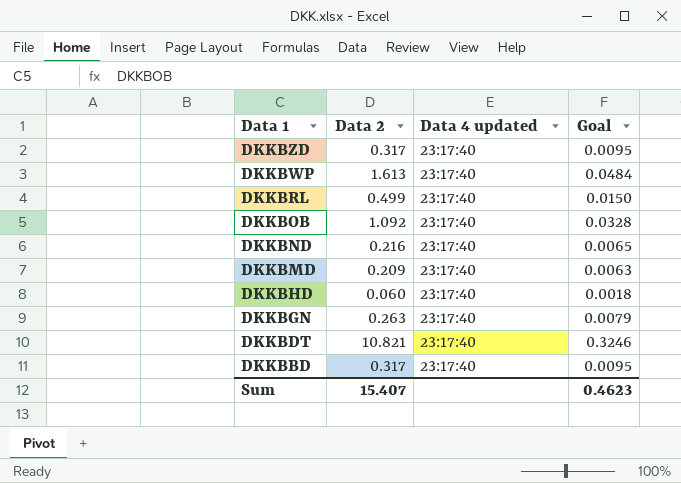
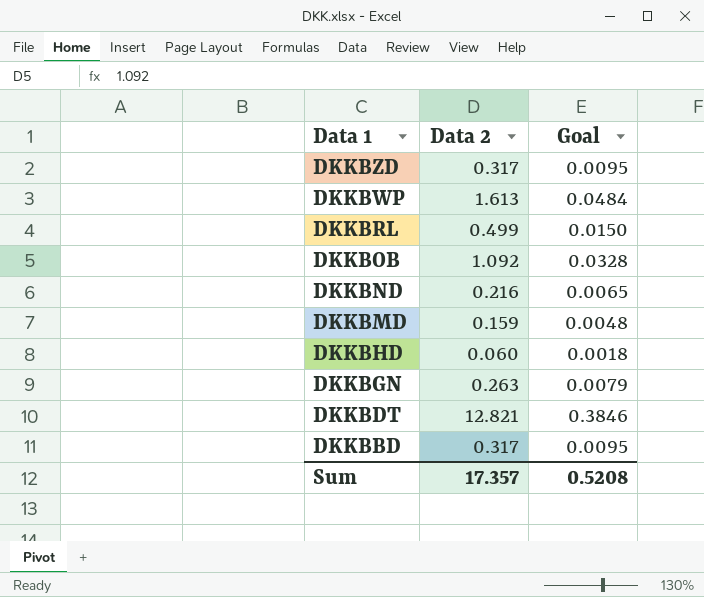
column Data 4 updated | position: 3 -> none
DKKBMD | Data 2: 0.209 -> 0.159
DKKBMD | Goal: 0.0063 -> 0.0048
DKKBDT | Data 2: 10.821 -> 12.821
DKKBDT | Goal: 0.3246 -> 0.3846
Sum | Data 2: 15.407 -> 17.357
Sum | Goal: 0.4623 -> 0.5208

